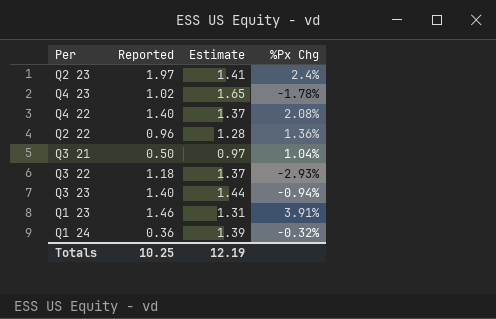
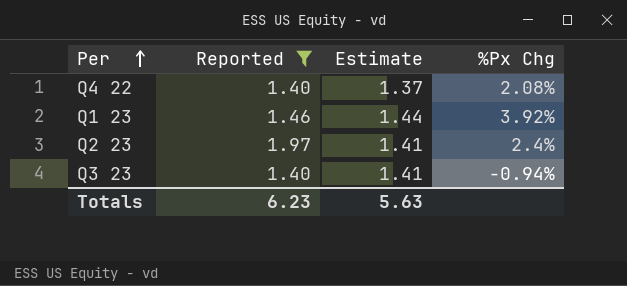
filter: none -> Reported >= 1.40
row order: none -> Per ascending
Q1 23 | Estimate: 1.31 -> 1.44
Q1 23 | %Px Chg: 3.91% -> 3.92%
Q3 23 | Estimate: 1.44 -> 1.41
Totals | Reported: 10.25 -> 6.23
Totals | Estimate: 12.19 -> 5.63

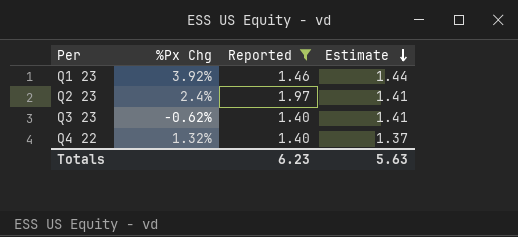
row order: Per ascending -> Estimate descending
column %Px Chg | position: 4 -> 2
Q3 23 | %Px Chg: -0.94% -> -0.62%
Q4 22 | %Px Chg: 2.08% -> 1.32%

